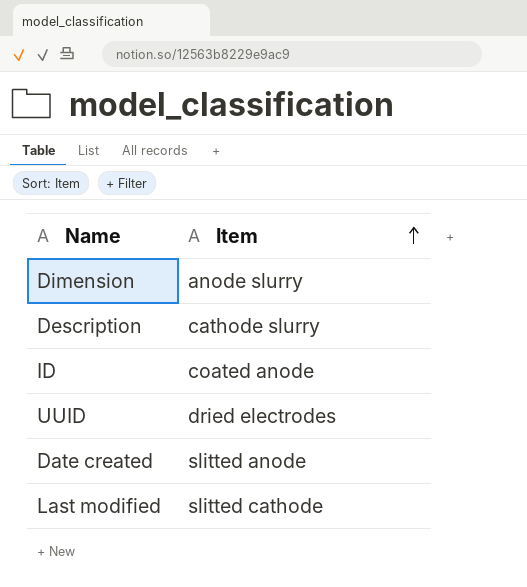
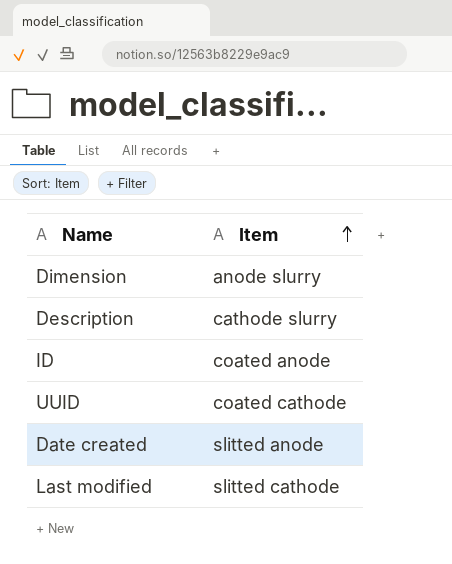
UUID | Item: dried electrodes -> coated cathode

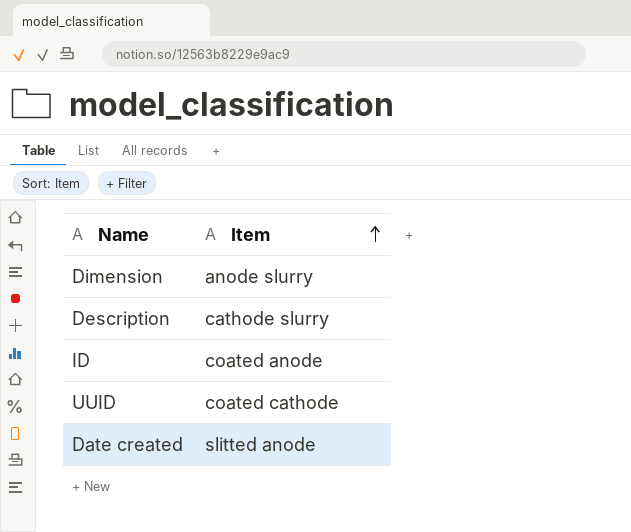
row Last modified: slitted cathode -> none

